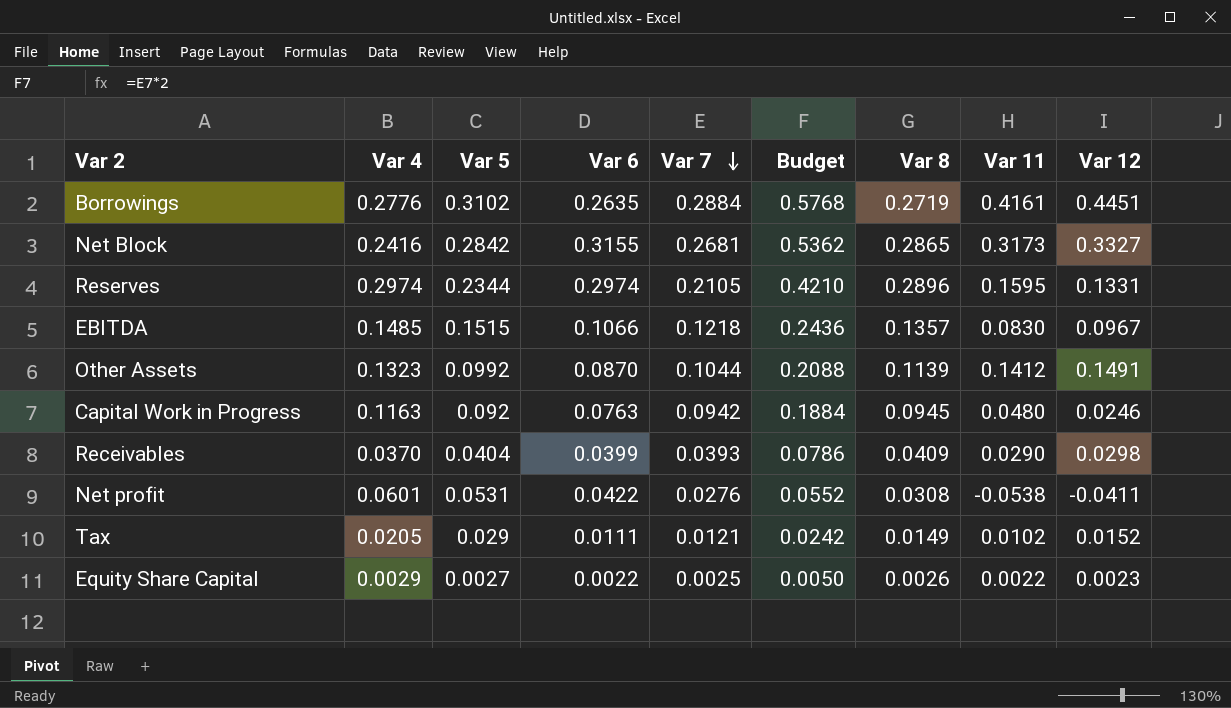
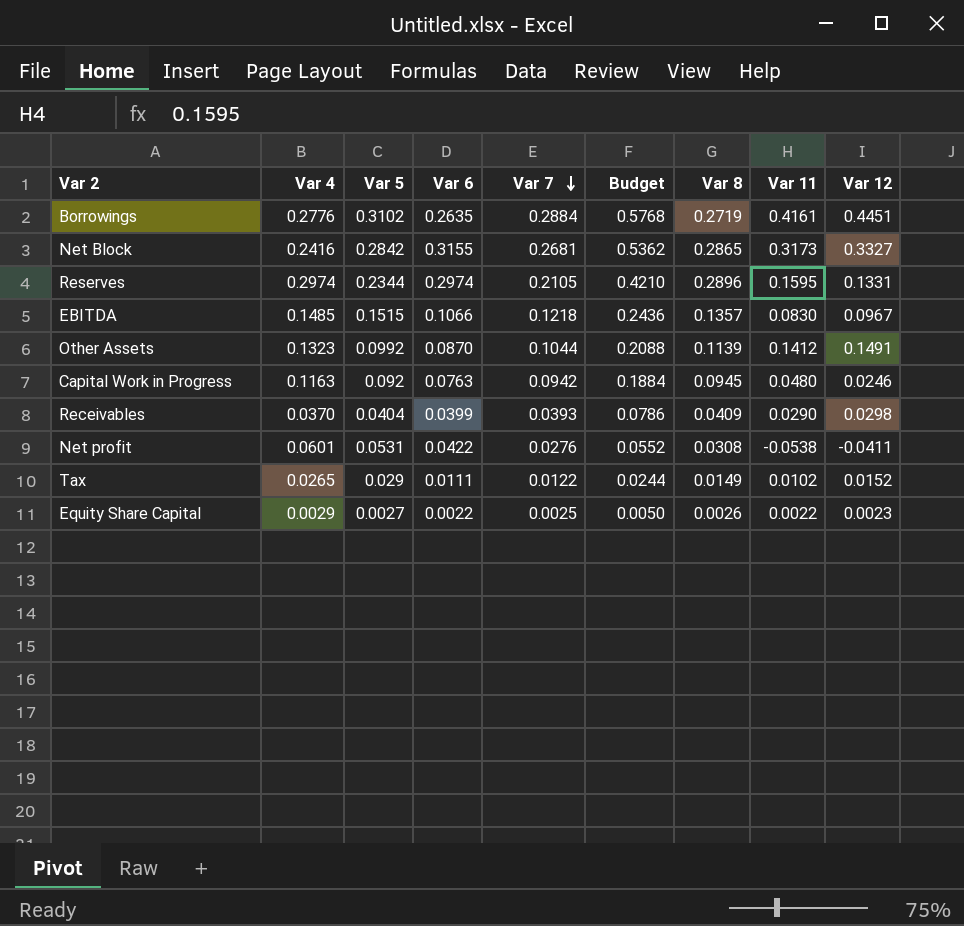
Tax | Var 4: 0.0205 -> 0.0265
Tax | Var 7: 0.0121 -> 0.0122
Tax | Budget: 0.0242 -> 0.0244

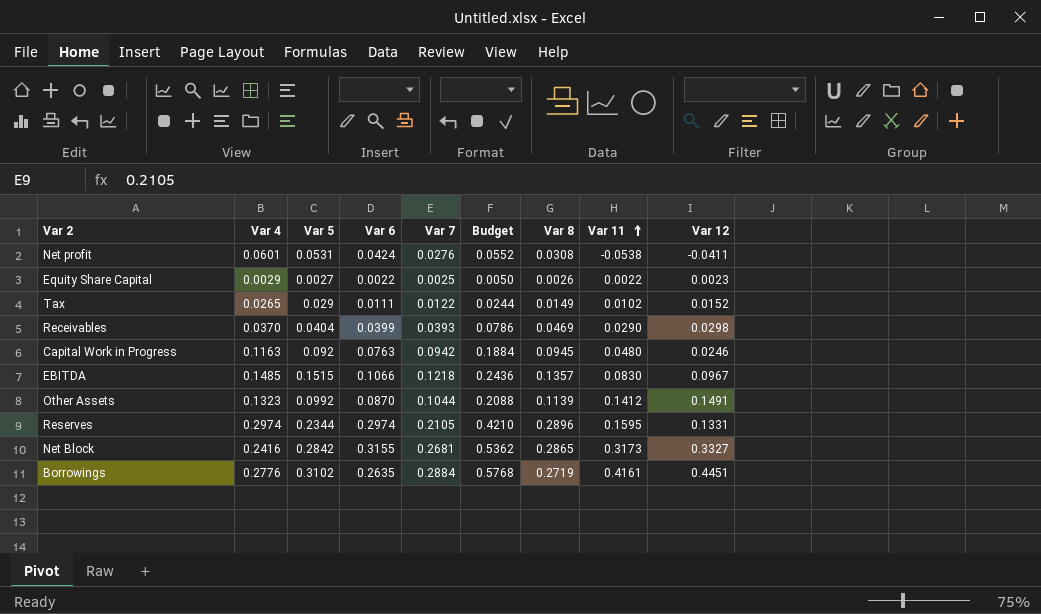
row order: Var 7 descending -> Var 11 ascending
Net profit | Var 6: 0.0422 -> 0.0424
Receivables | Var 8: 0.0409 -> 0.0469

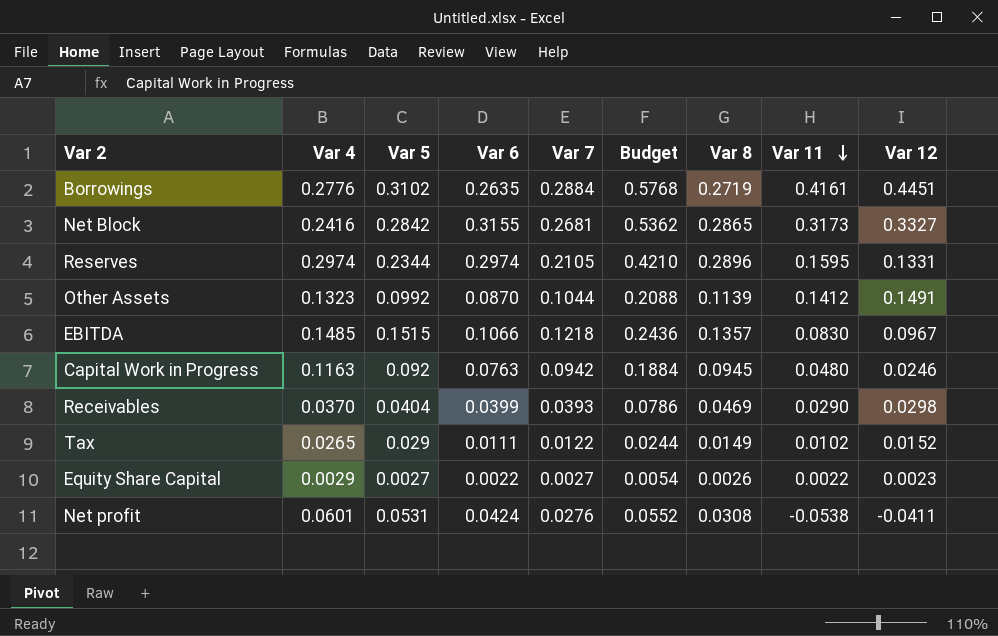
row order: Var 11 ascending -> Var 11 descending
Equity Share Capital | Var 7: 0.0025 -> 0.0027
Equity Share Capital | Budget: 0.0050 -> 0.0054

